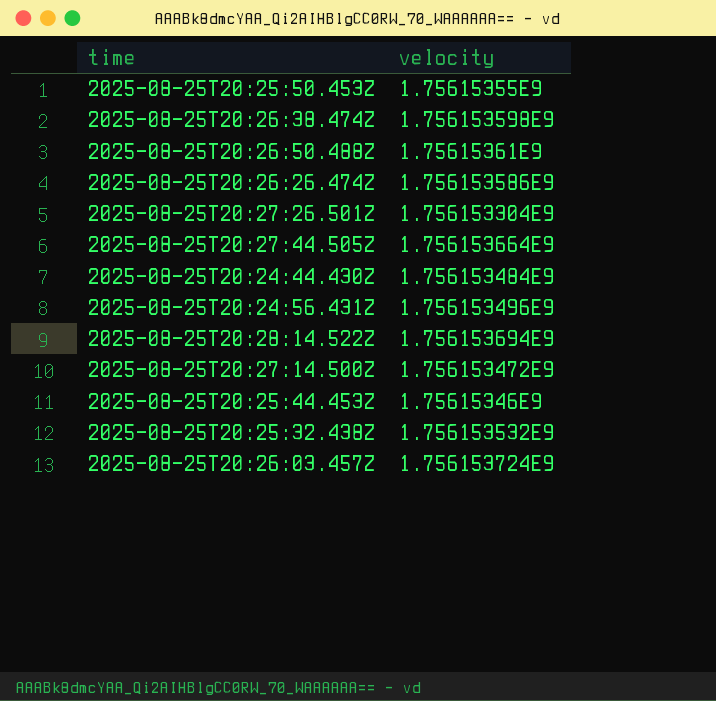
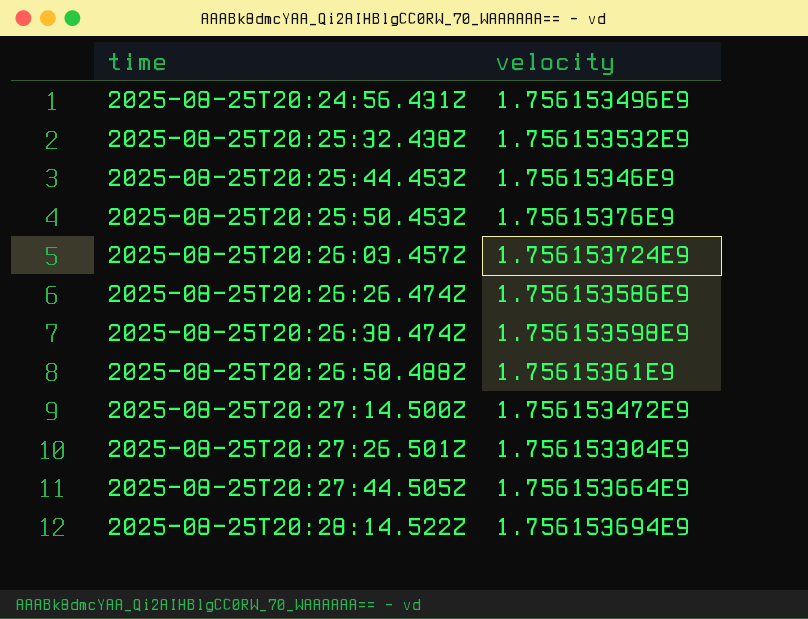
row order: none -> time ascending
row 2025-08-25T20:24:44.430Z: 1.756153484E9 -> none
2025-08-25T20:25:50.453Z | velocity: 1.75615355E9 -> 1.75615376E9

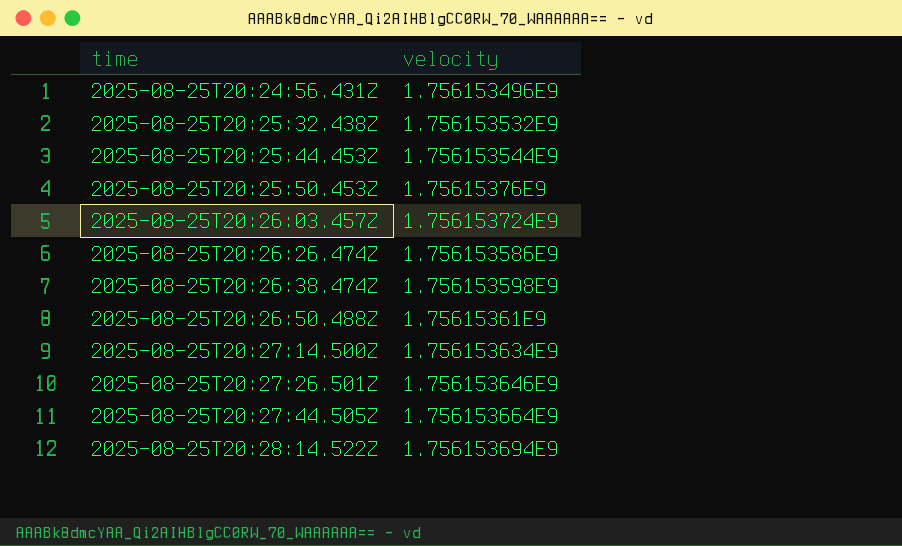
2025-08-25T20:25:44.453Z | velocity: 1.75615346E9 -> 1.756153544E9
2025-08-25T20:27:14.500Z | velocity: 1.756153472E9 -> 1.756153634E9
2025-08-25T20:27:26.501Z | velocity: 1.756153304E9 -> 1.756153646E9

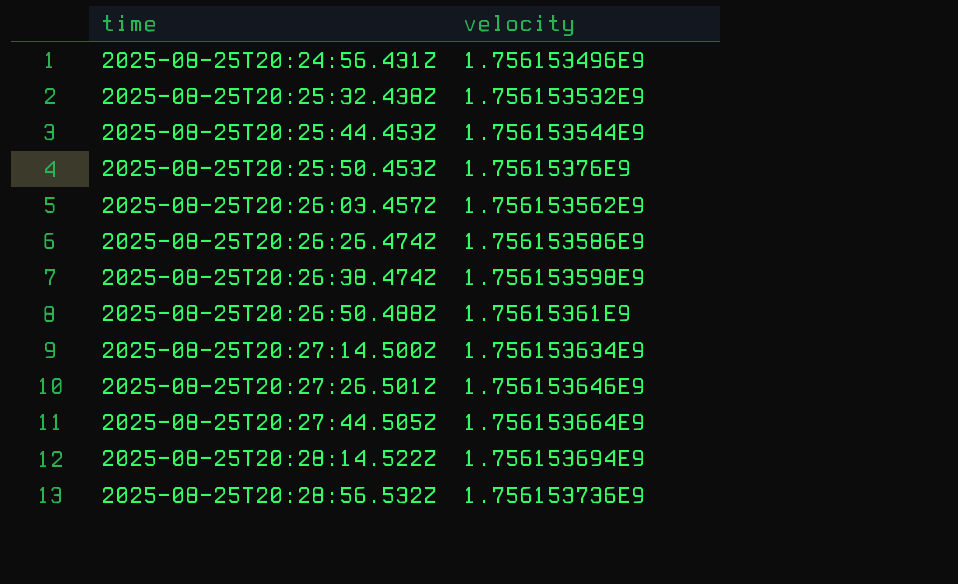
2025-08-25T20:26:03.457Z | velocity: 1.756153724E9 -> 1.756153562E9
row 2025-08-25T20:28:56.532Z: none -> 1.756153736E9

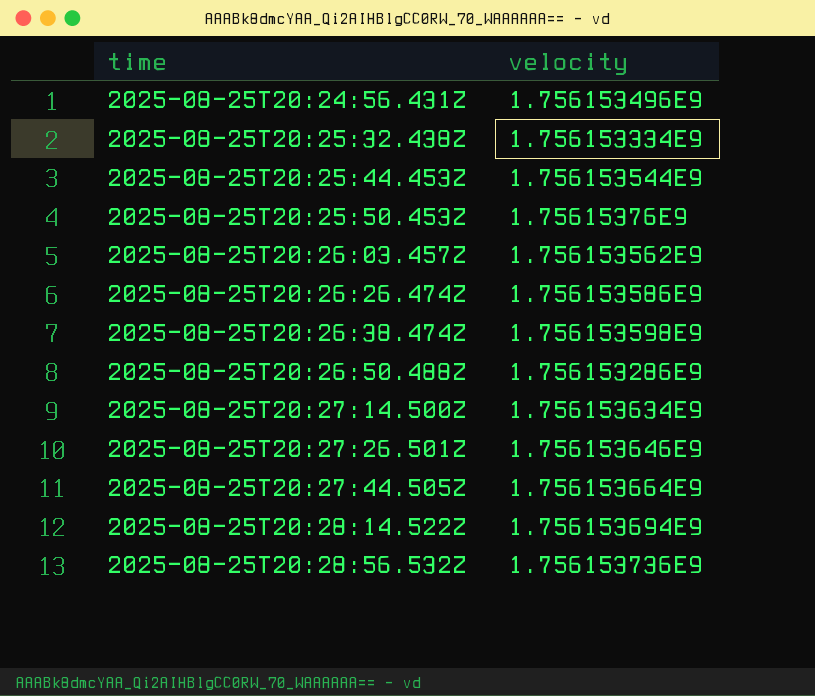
2025-08-25T20:25:32.438Z | velocity: 1.756153532E9 -> 1.756153334E9
2025-08-25T20:26:50.488Z | velocity: 1.75615361E9 -> 1.756153286E9

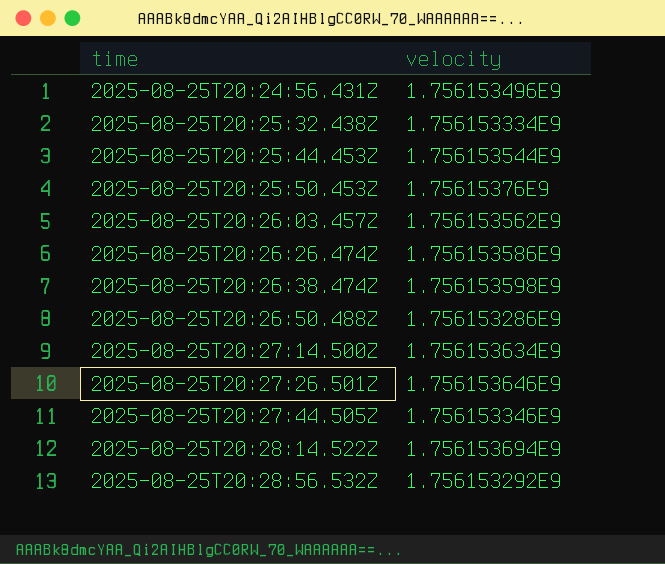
2025-08-25T20:27:44.505Z | velocity: 1.756153664E9 -> 1.756153346E9
2025-08-25T20:28:56.532Z | velocity: 1.756153736E9 -> 1.756153292E9

